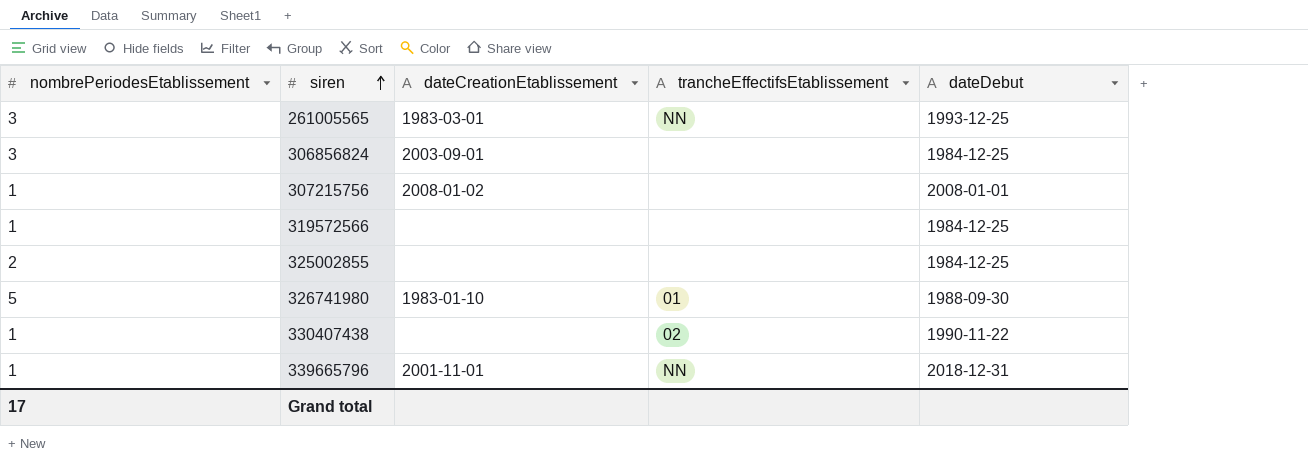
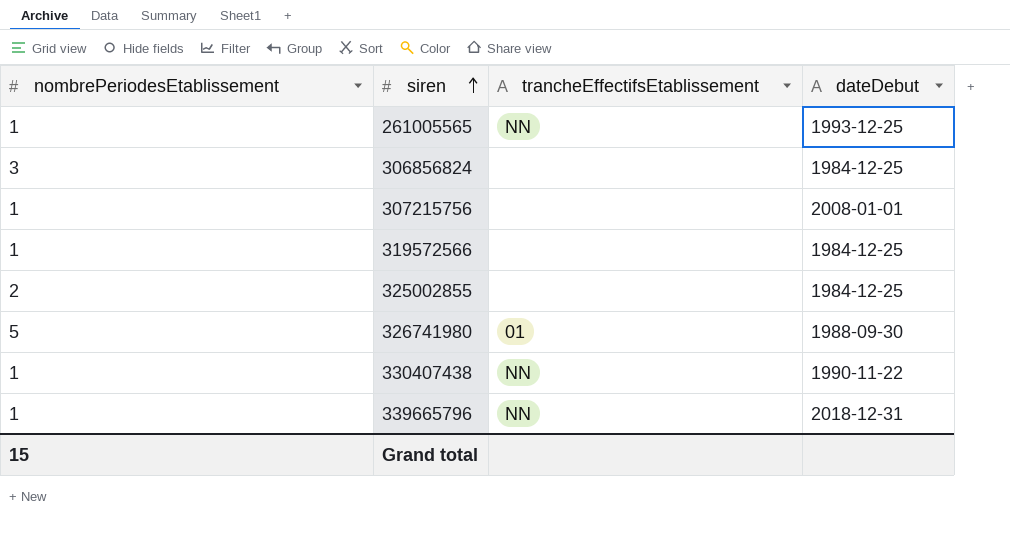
column dateCreationEtablissement | position: 3 -> none
261005565 | nombrePeriodesEtablissement: 3 -> 1
330407438 | trancheEffectifsEtablissement: 02 -> NN
Grand total | nombrePeriodesEtablissement: 17 -> 15

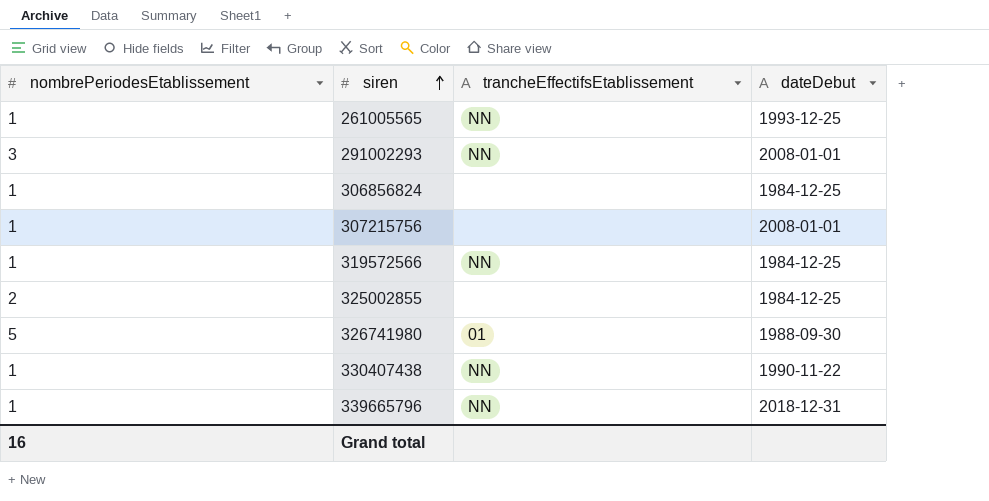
row 291002293: none -> 3 | NN | 2008-01-01
306856824 | nombrePeriodesEtablissement: 3 -> 1
319572566 | trancheEffectifsEtablissement: none -> NN
Grand total | nombrePeriodesEtablissement: 15 -> 16

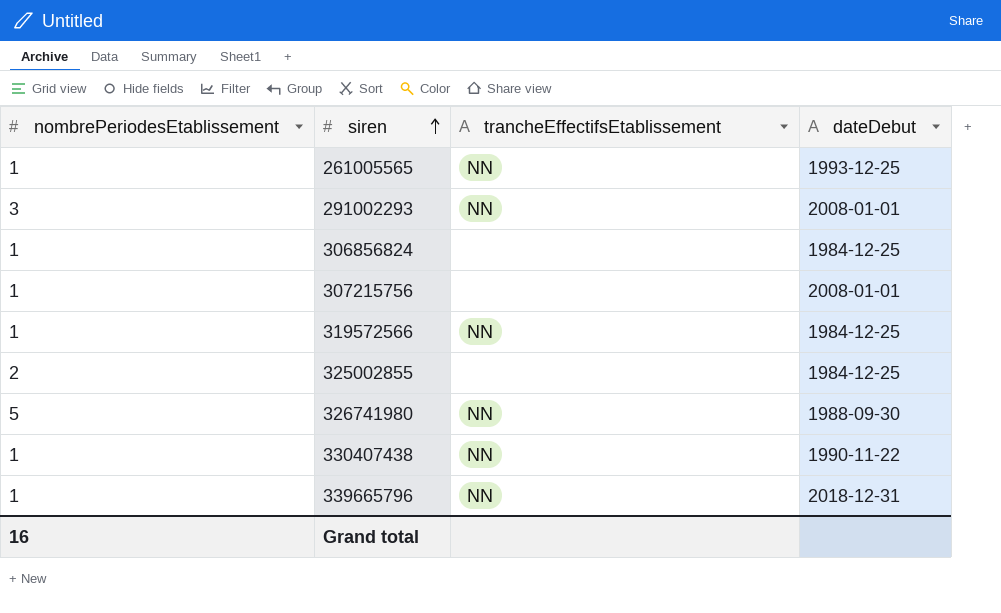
326741980 | trancheEffectifsEtablissement: 01 -> NN

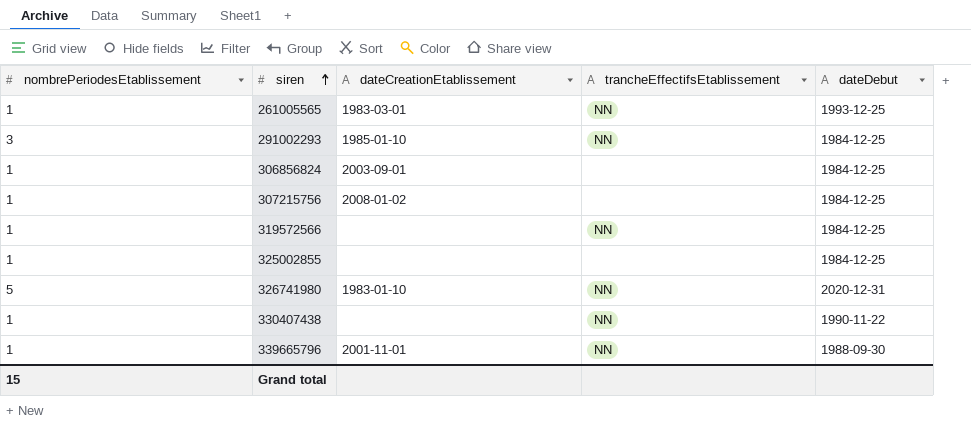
column dateCreationEtablissement | position: none -> 3
291002293 | dateDebut: 2008-01-01 -> 1984-12-25
307215756 | dateDebut: 2008-01-01 -> 1984-12-25
325002855 | nombrePeriodesEtablissement: 2 -> 1
326741980 | dateDebut: 1988-09-30 -> 2020-12-31
339665796 | dateDebut: 2018-12-31 -> 1988-09-30
Grand total | nombrePeriodesEtablissement: 16 -> 15

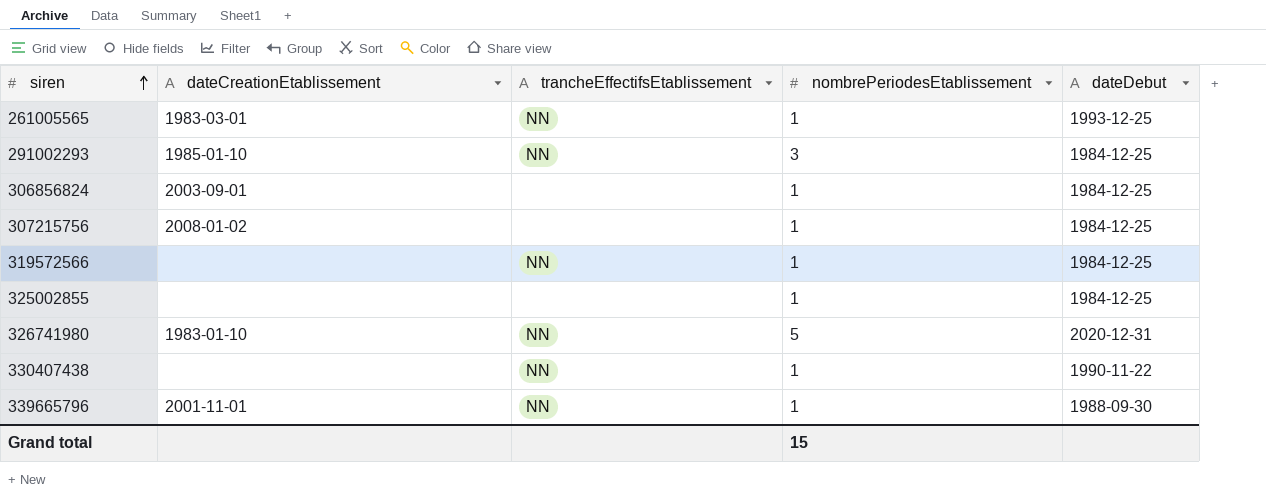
column nombrePeriodesEtablissement | position: 1 -> 4

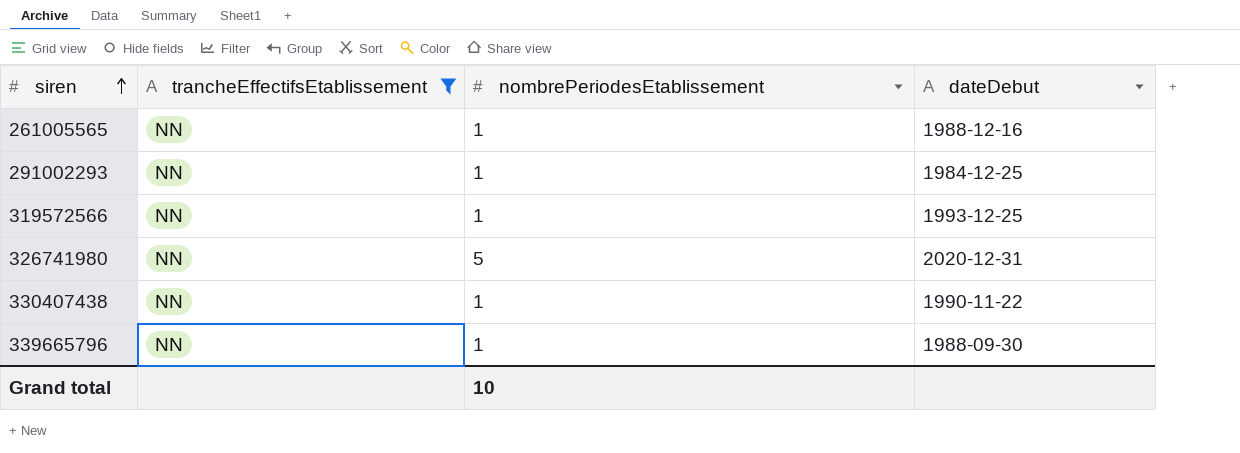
filter: none -> trancheEffectifsEtablissement = NN
column dateCreationEtablissement | position: 2 -> none
261005565 | dateDebut: 1993-12-25 -> 1988-12-16
291002293 | nombrePeriodesEtablissement: 3 -> 1
319572566 | dateDebut: 1984-12-25 -> 1993-12-25
Grand total | nombrePeriodesEtablissement: 15 -> 10

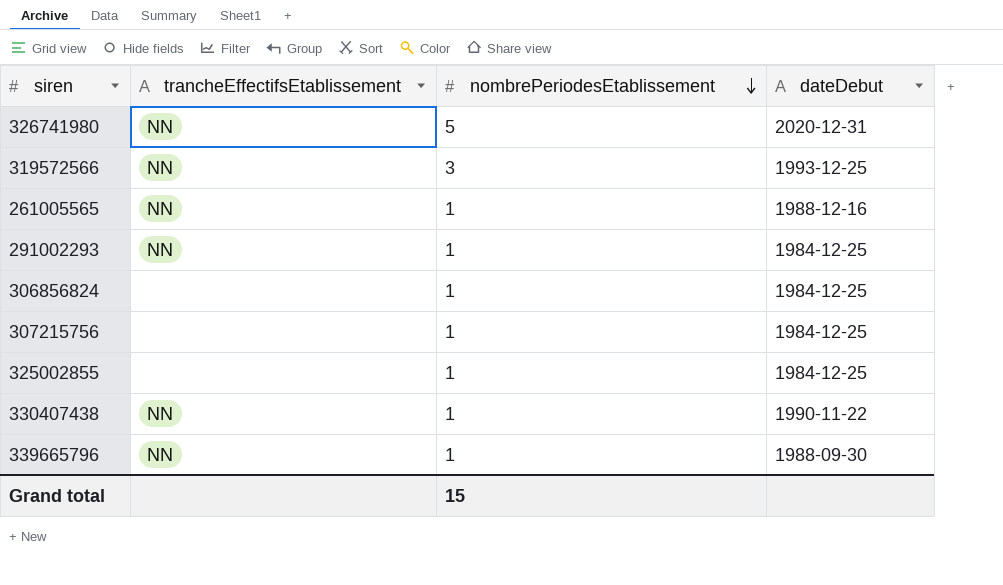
filter: trancheEffectifsEtablissement = NN -> none
row order: siren ascending -> nombrePeriodesEtablissement descending
319572566 | nombrePeriodesEtablissement: 1 -> 3
Grand total | nombrePeriodesEtablissement: 10 -> 15

